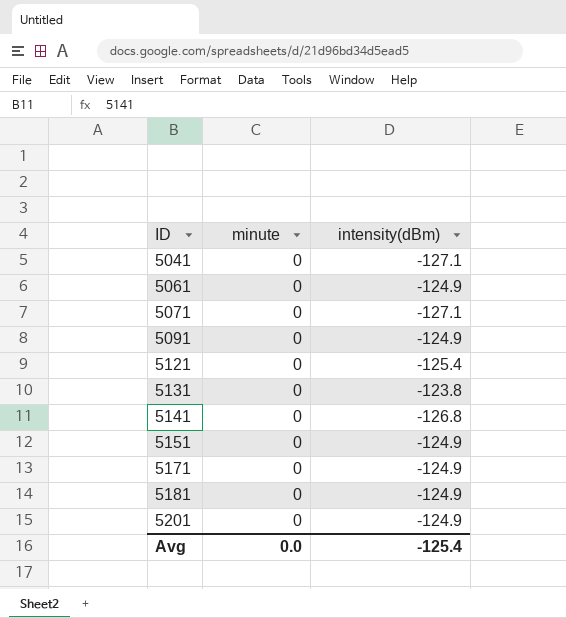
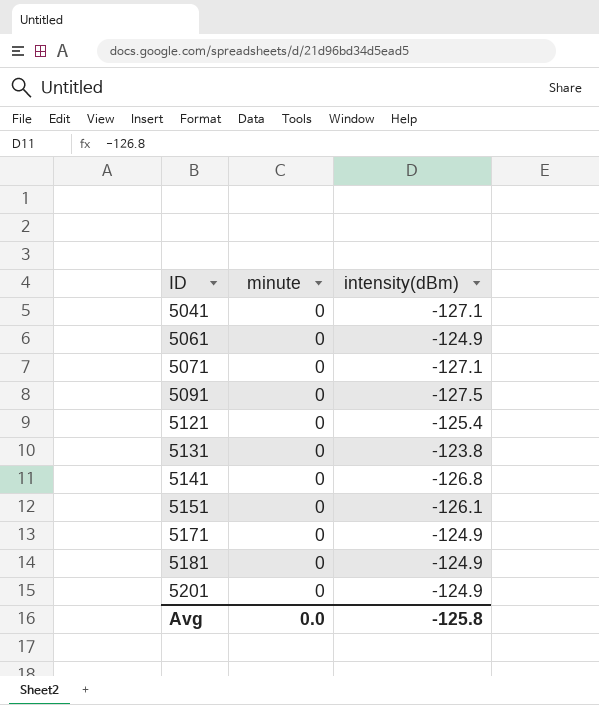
5091 | intensity(dBm): -124.9 -> -127.5
5151 | intensity(dBm): -124.9 -> -126.1
Avg | intensity(dBm): -125.4 -> -125.8

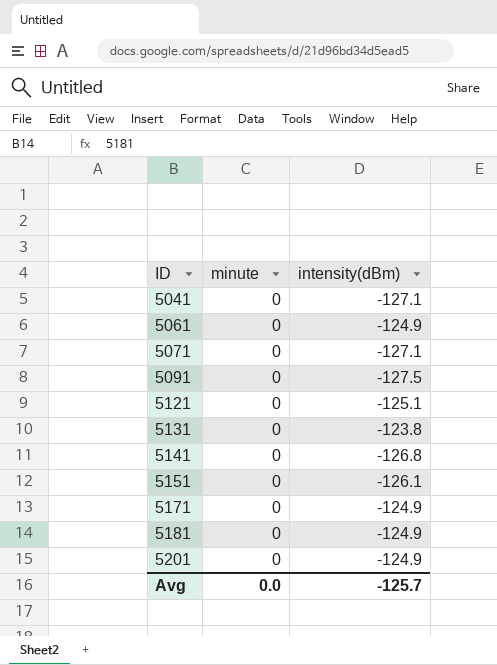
5121 | intensity(dBm): -125.4 -> -125.1
Avg | intensity(dBm): -125.8 -> -125.7

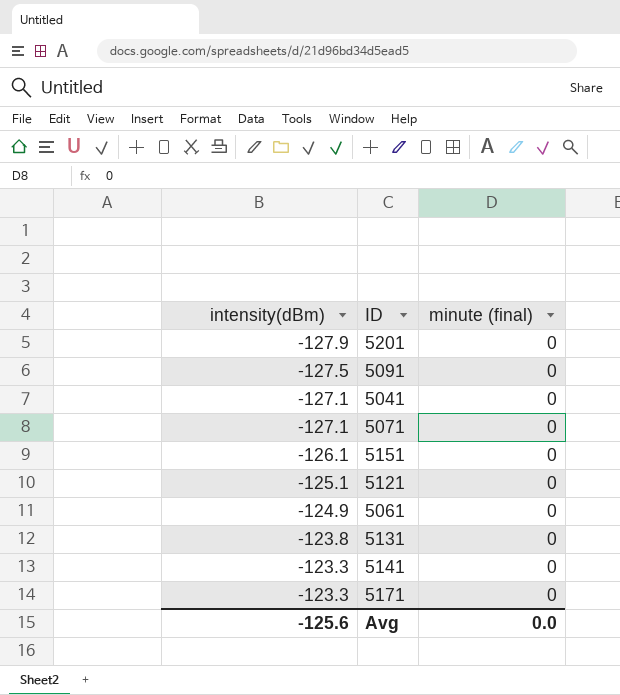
row order: ID ascending -> intensity(dBm) ascending
column intensity(dBm) | position: 3 -> 1
column name: minute -> minute (final)
row 5181: 0 | -124.9 -> none
5201 | intensity(dBm): -124.9 -> -127.9
5141 | intensity(dBm): -126.8 -> -123.3
5171 | intensity(dBm): -124.9 -> -123.3
Avg | intensity(dBm): -125.7 -> -125.6

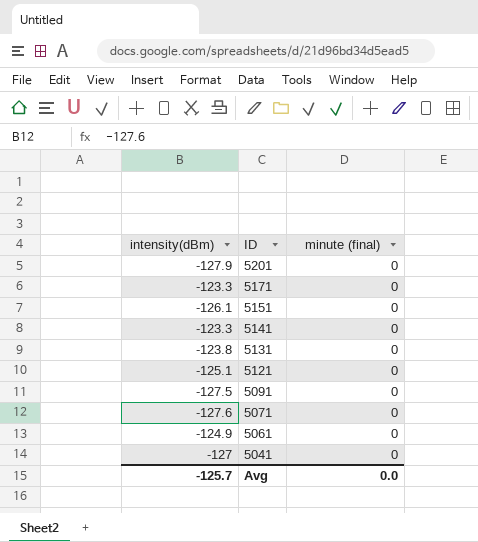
row order: intensity(dBm) ascending -> ID descending
5071 | intensity(dBm): -127.1 -> -127.6
5041 | intensity(dBm): -127.1 -> -127
Avg | intensity(dBm): -125.6 -> -125.7

